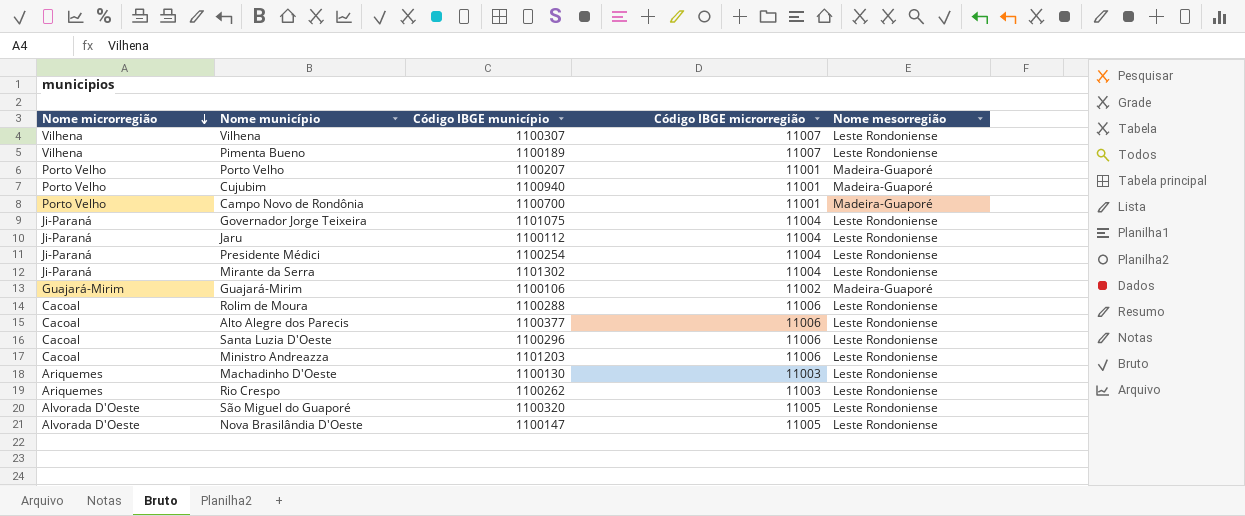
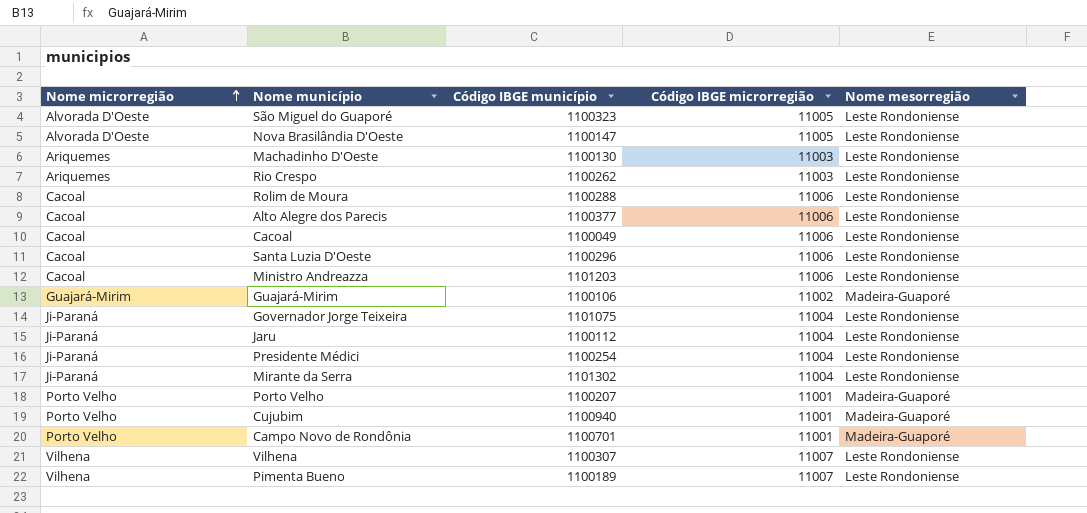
row order: Nome microrregião descending -> Nome microrregião ascending
São Miguel do Guaporé | Código IBGE município: 1100320 -> 1100323
row Cacoal: none -> Cacoal | 1100049 | 11006 | Leste Rondoniense
Campo Novo de Rondônia | Código IBGE município: 1100700 -> 1100701

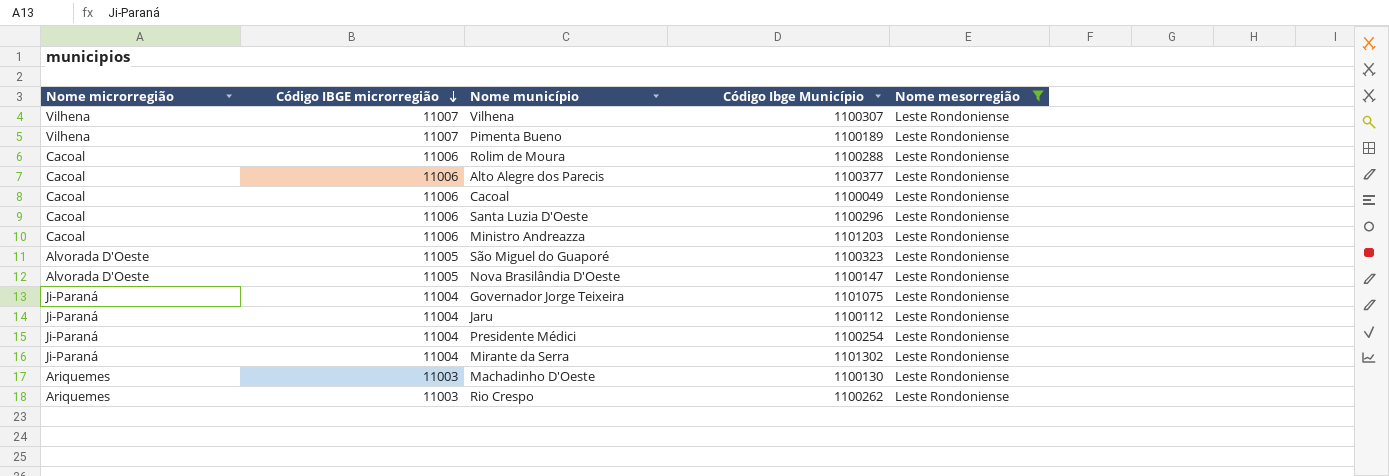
filter: none -> Nome mesorregião = Leste Rondoniense
row order: Nome microrregião ascending -> Código IBGE microrregião descending
column Código IBGE microrregião | position: 4 -> 2
column name: Código IBGE município -> Código Ibge Município

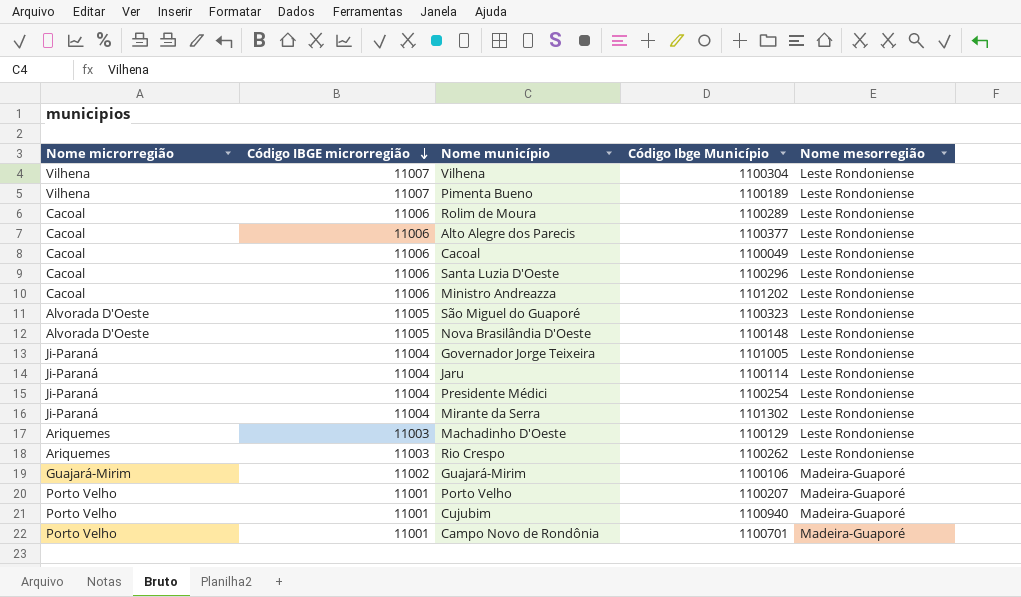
filter: Nome mesorregião = Leste Rondoniense -> none
Vilhena | Código Ibge Município: 1100307 -> 1100304
Rolim de Moura | Código Ibge Município: 1100288 -> 1100289
Ministro Andreazza | Código Ibge Município: 1101203 -> 1101202
Nova Brasilândia D'Oeste | Código Ibge Município: 1100147 -> 1100148
Governador Jorge Teixeira | Código Ibge Município: 1101075 -> 1101005
Jaru | Código Ibge Município: 1100112 -> 1100114
Machadinho D'Oeste | Código Ibge Município: 1100130 -> 1100129

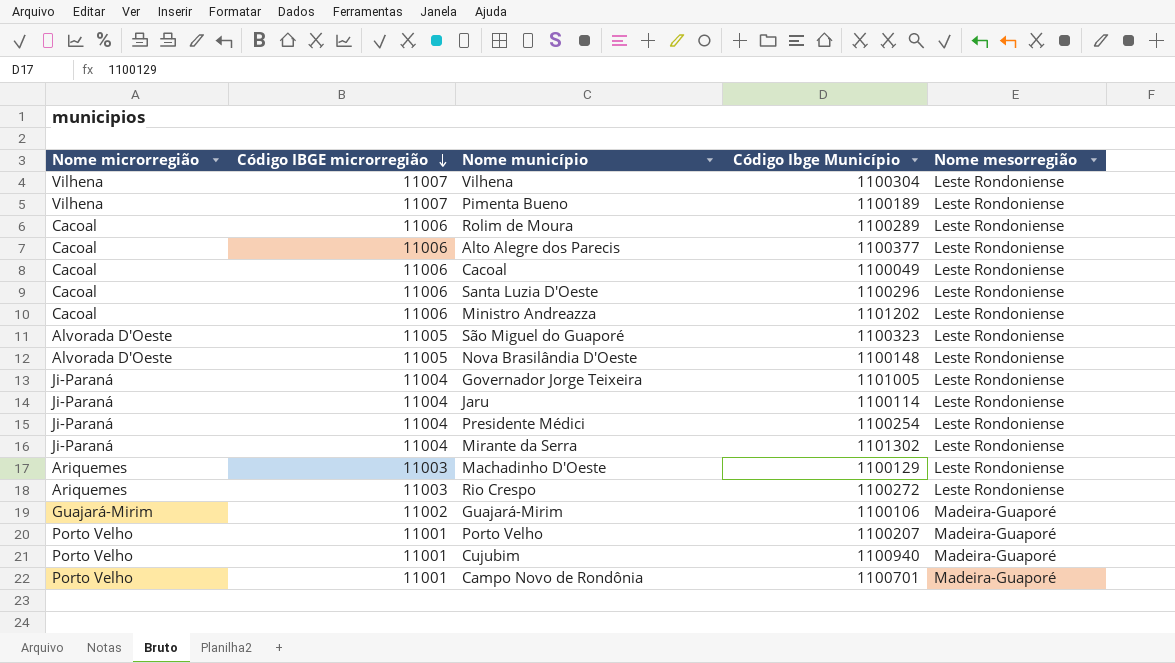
Rio Crespo | Código Ibge Município: 1100262 -> 1100272

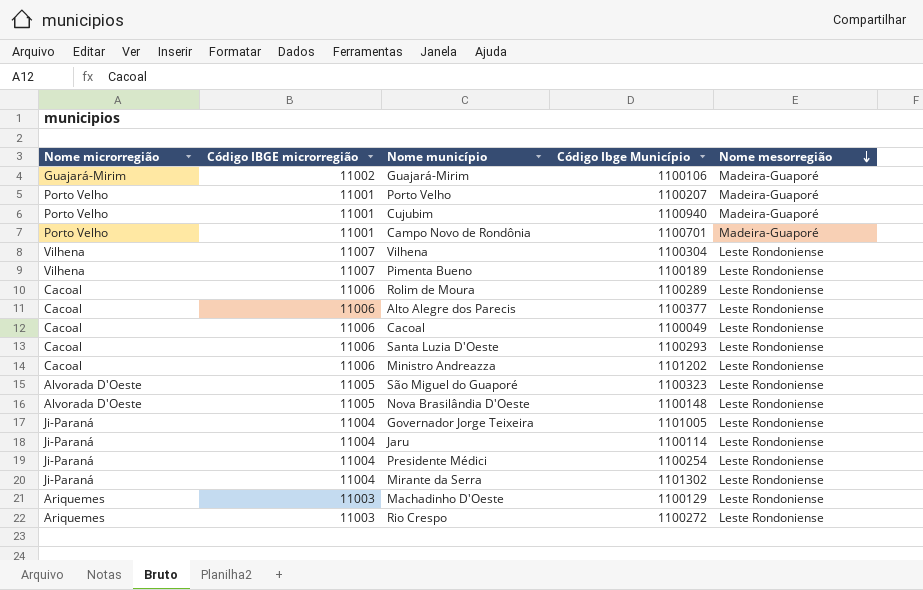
row order: Código IBGE microrregião descending -> Nome mesorregião descending
Santa Luzia D'Oeste | Código Ibge Município: 1100296 -> 1100293

